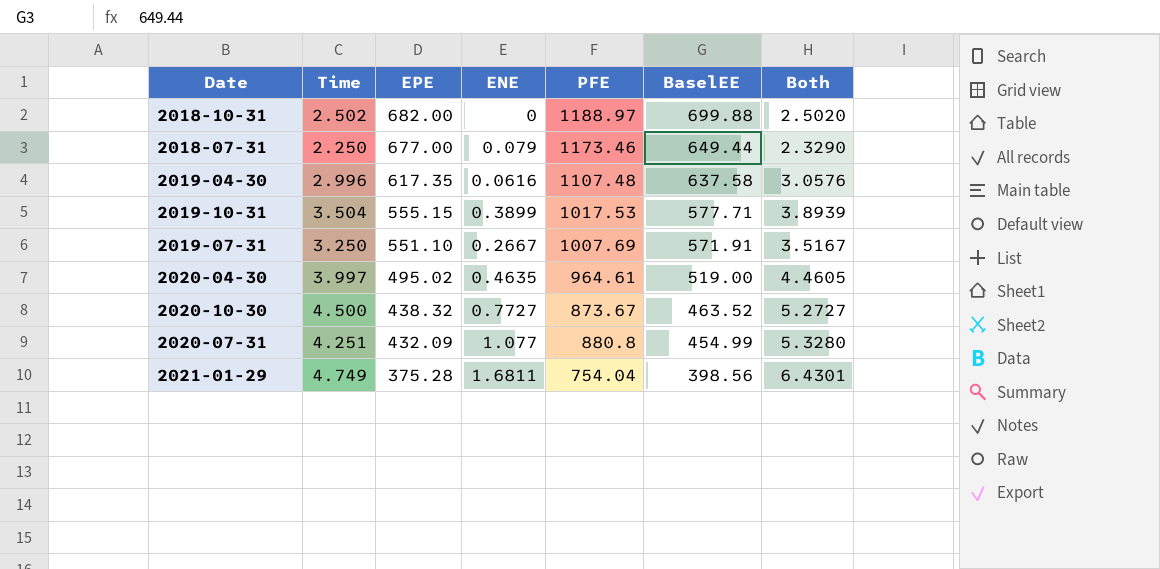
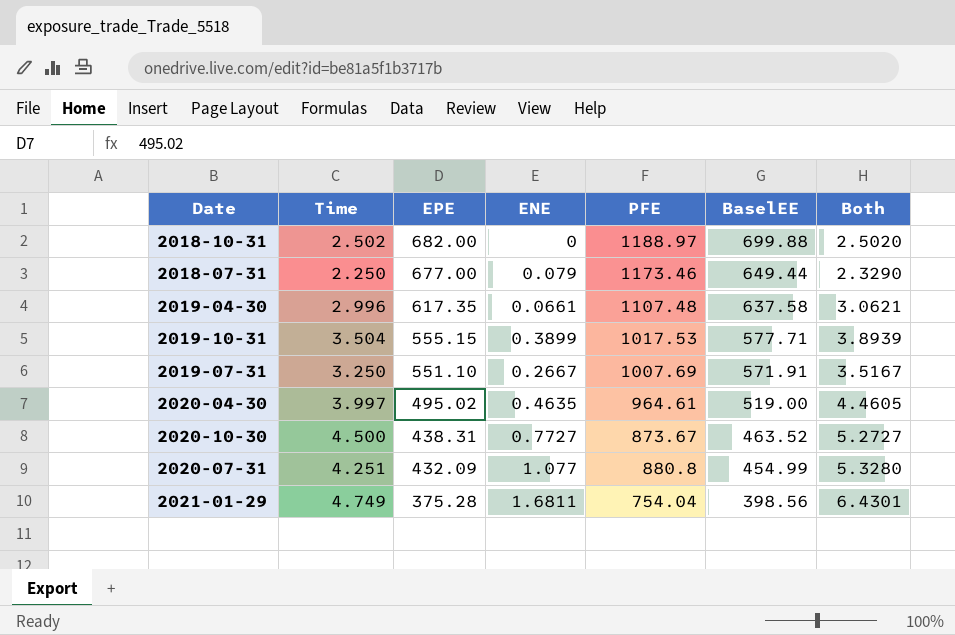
2019-04-30 | ENE: 0.0616 -> 0.0661
2019-04-30 | Both: 3.0576 -> 3.0621
2020-10-30 | EPE: 438.32 -> 438.31

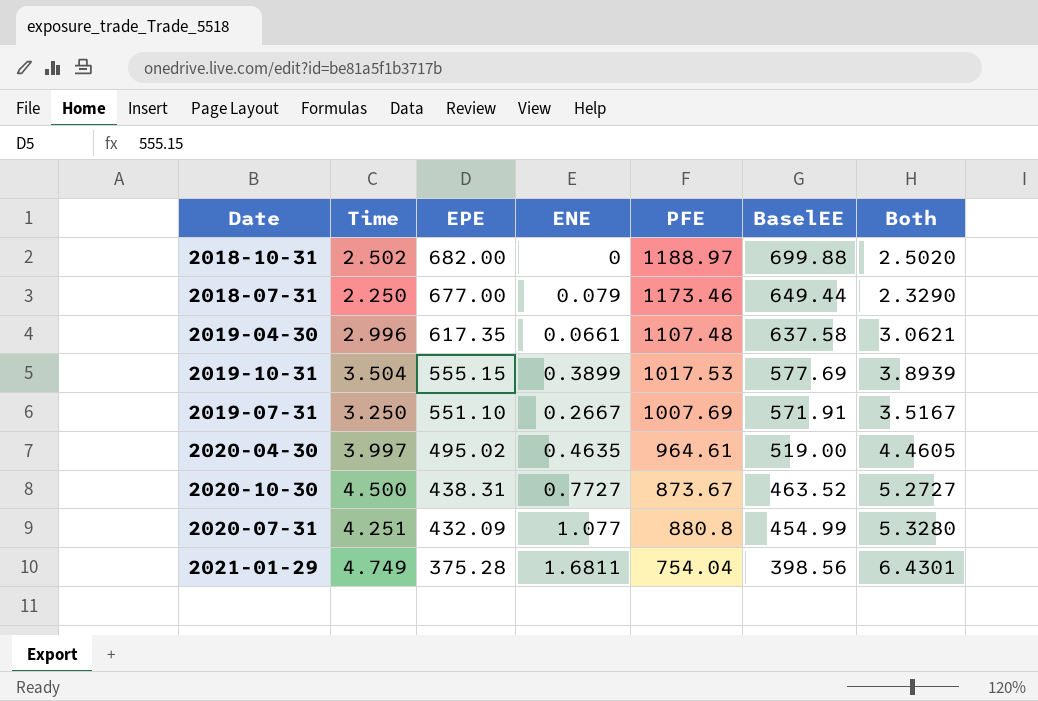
2019-10-31 | BaselEE: 577.71 -> 577.69

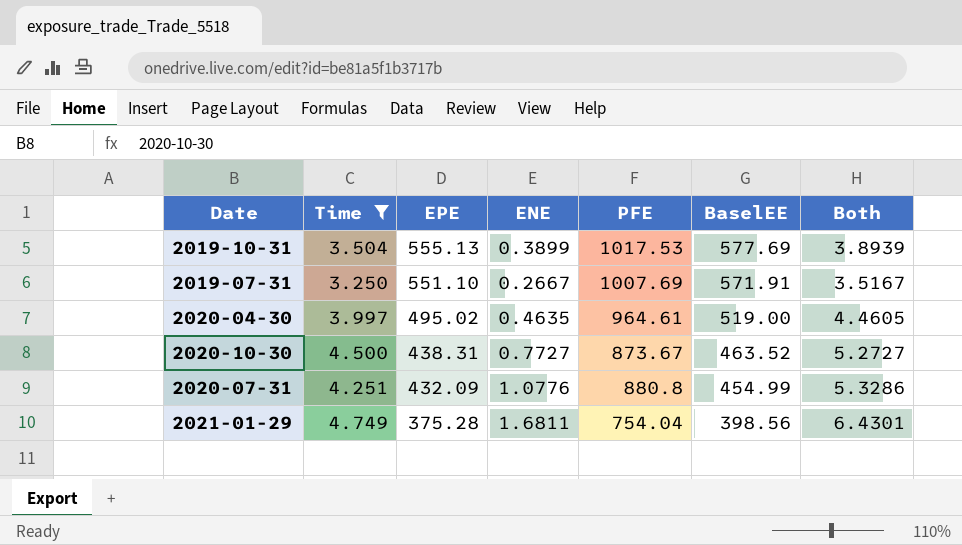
filter: none -> Time >= 3.250
2019-10-31 | EPE: 555.15 -> 555.13
2020-07-31 | ENE: 1.077 -> 1.0776
2020-07-31 | Both: 5.3280 -> 5.3286

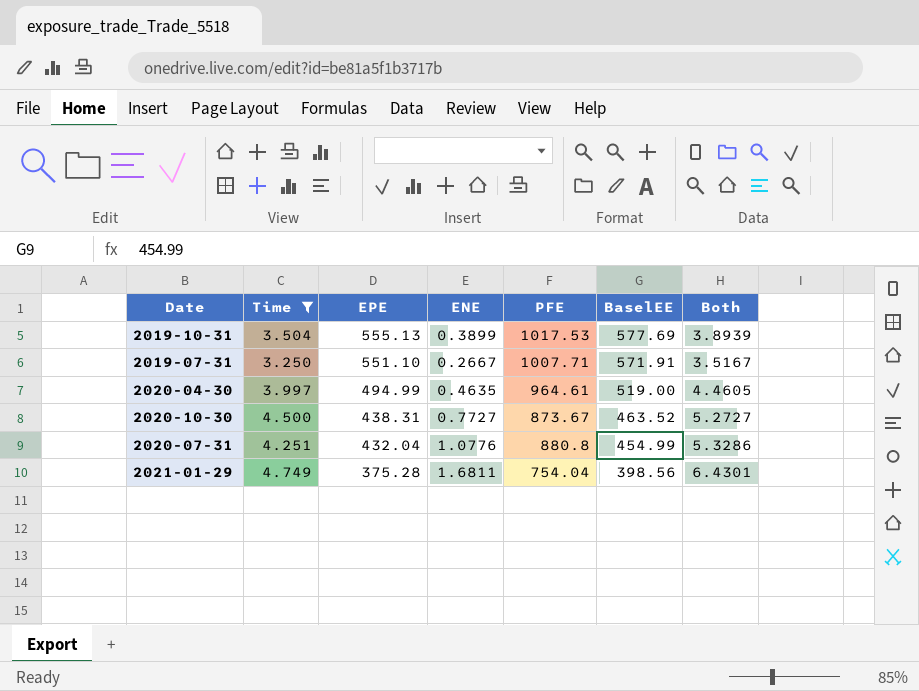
2019-07-31 | PFE: 1007.69 -> 1007.71
2020-04-30 | EPE: 495.02 -> 494.99
2020-07-31 | EPE: 432.09 -> 432.04

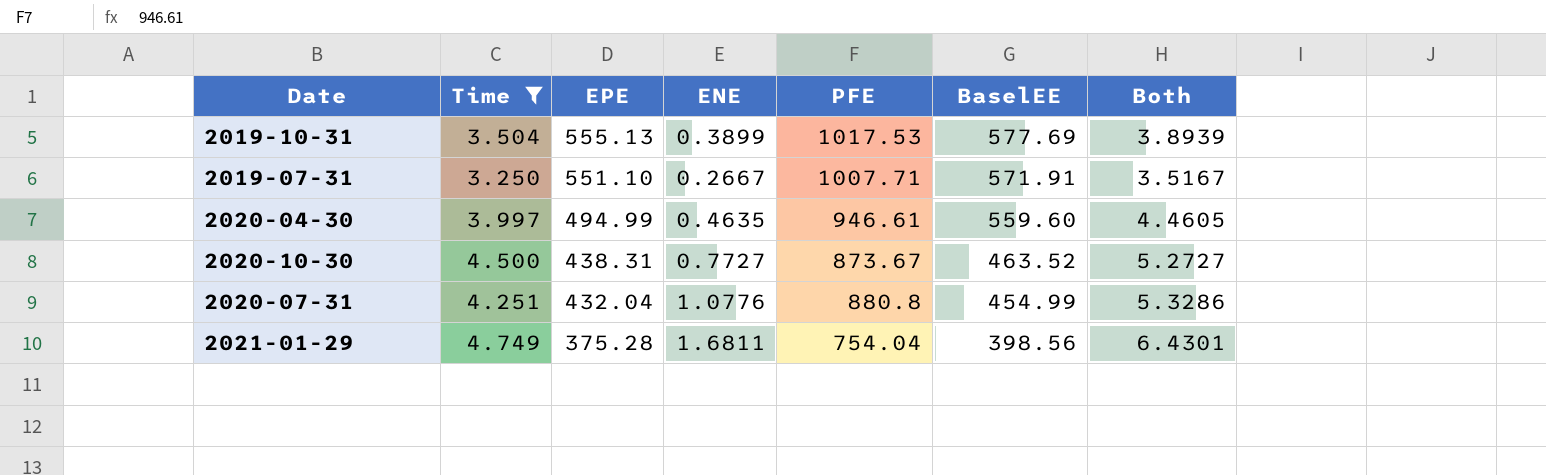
2020-04-30 | PFE: 964.61 -> 946.61
2020-04-30 | BaselEE: 519.00 -> 559.60

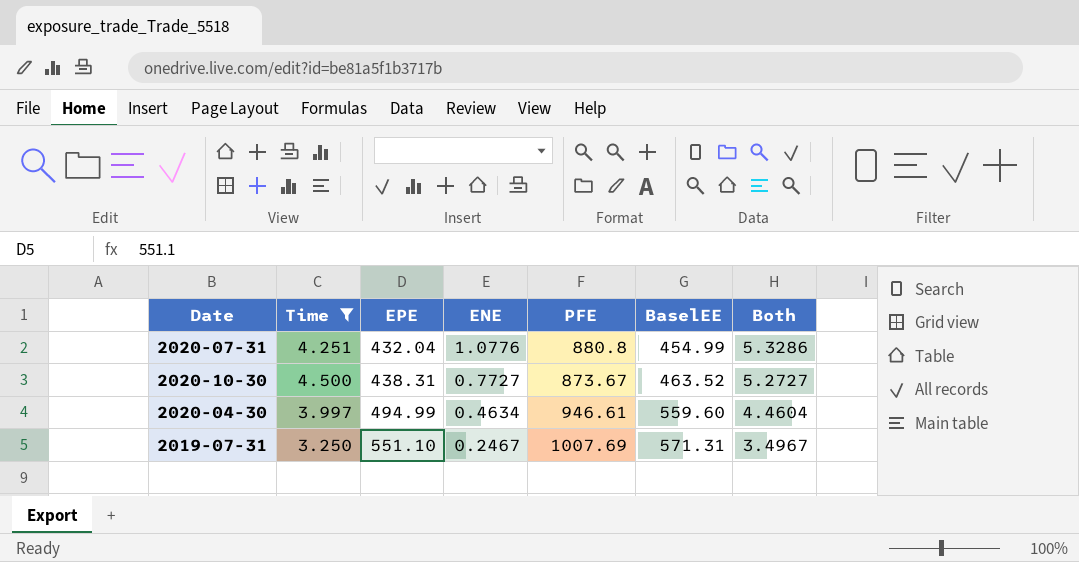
row order: EPE descending -> EPE ascending
row 2019-10-31: 3.504 | 555.13 | 0.3899 | 1017.53 | 577.69 | 3.8939 -> none
row 2021-01-29: 4.749 | 375.28 | 1.6811 | 754.04 | 398.56 | 6.4301 -> none
2020-04-30 | ENE: 0.4635 -> 0.4634
2020-04-30 | Both: 4.4605 -> 4.4604
2019-07-31 | ENE: 0.2667 -> 0.2467
2019-07-31 | PFE: 1007.71 -> 1007.69
2019-07-31 | BaselEE: 571.91 -> 571.31
2019-07-31 | Both: 3.5167 -> 3.4967

